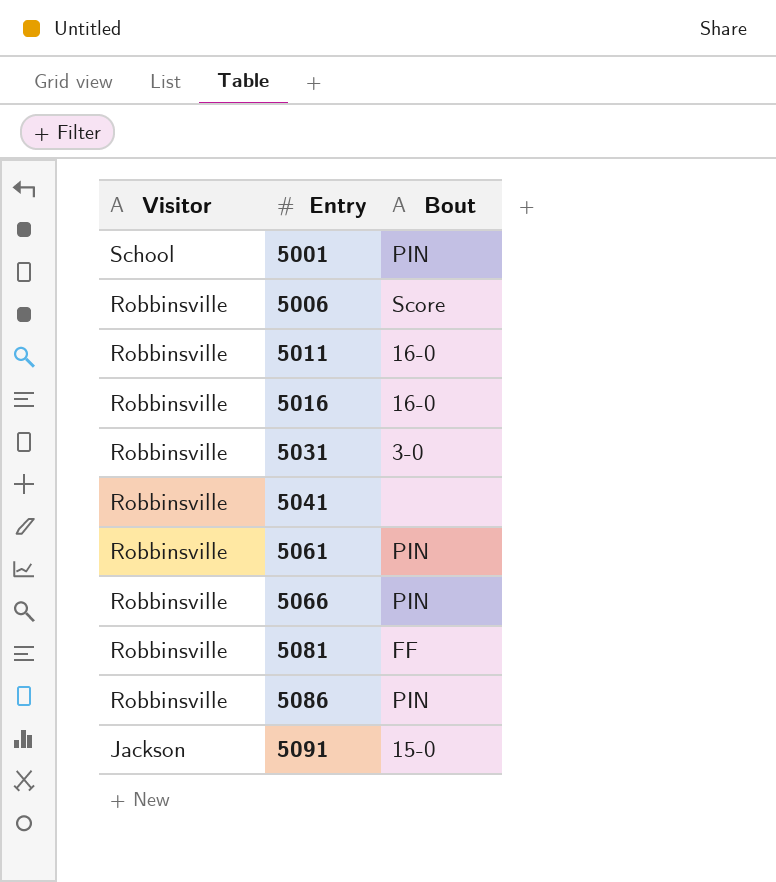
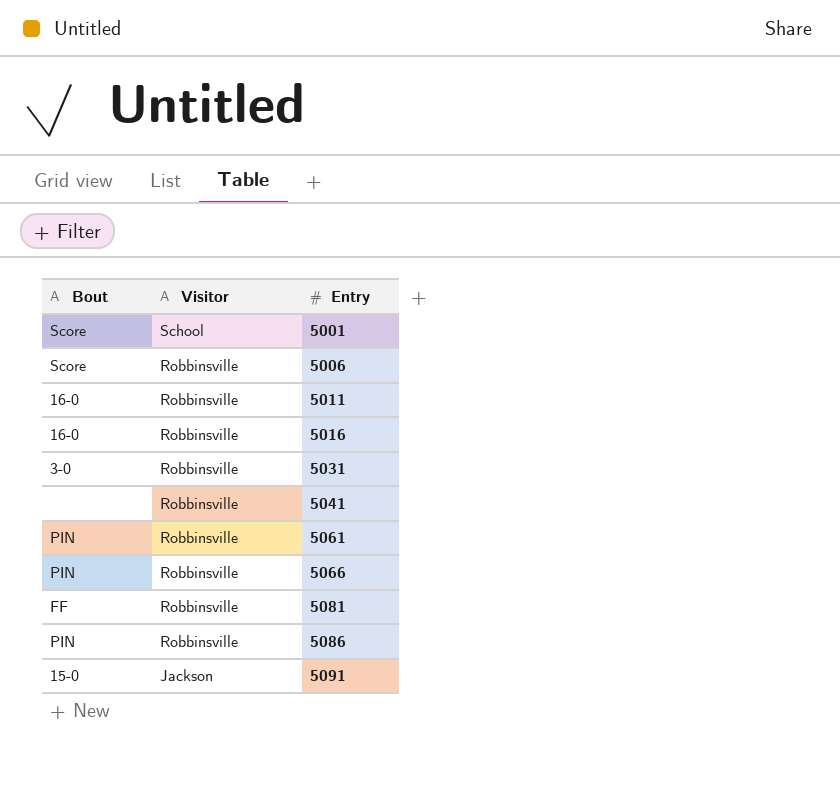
column Bout | position: 3 -> 1
5001 | Bout: PIN -> Score

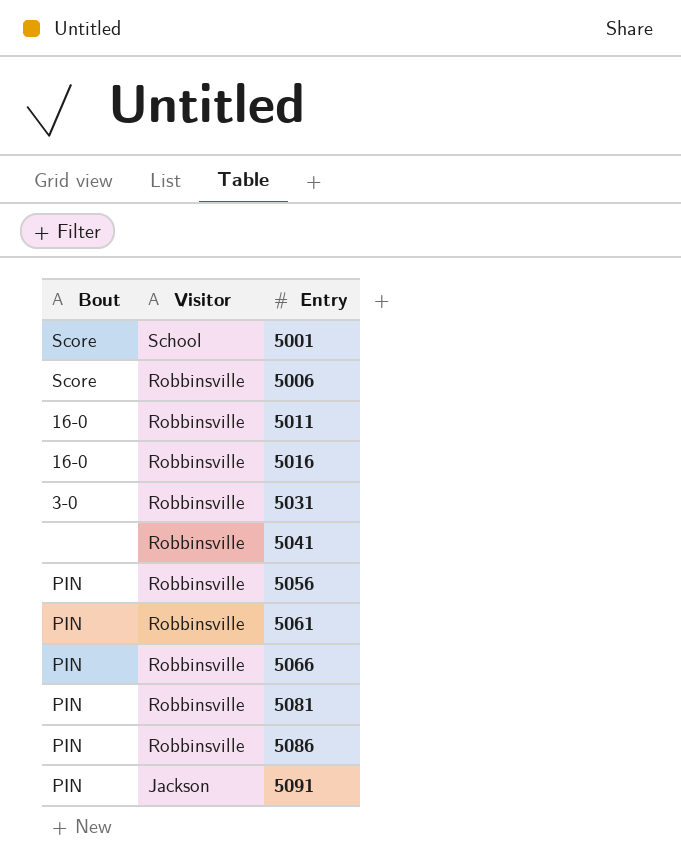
row 5056: none -> PIN | Robbinsville
5081 | Bout: FF -> PIN
5091 | Bout: 15-0 -> PIN

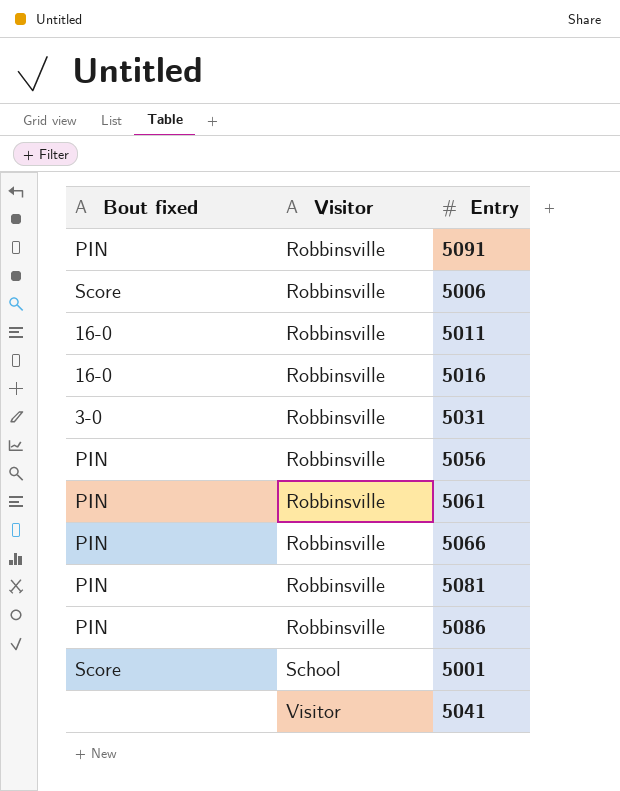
row order: Visitor descending -> Visitor ascending
column name: Bout -> Bout fixed
5091 | Visitor: Jackson -> Robbinsville
5041 | Visitor: Robbinsville -> Visitor

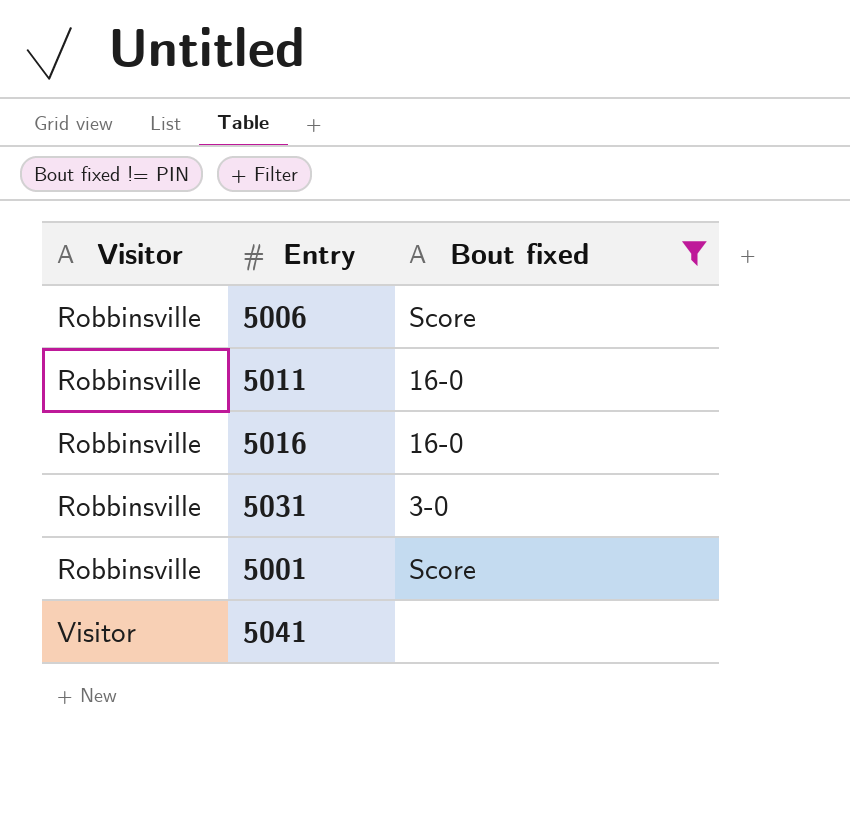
filter: none -> Bout fixed != PIN
column Bout fixed | position: 1 -> 3
5001 | Visitor: School -> Robbinsville

